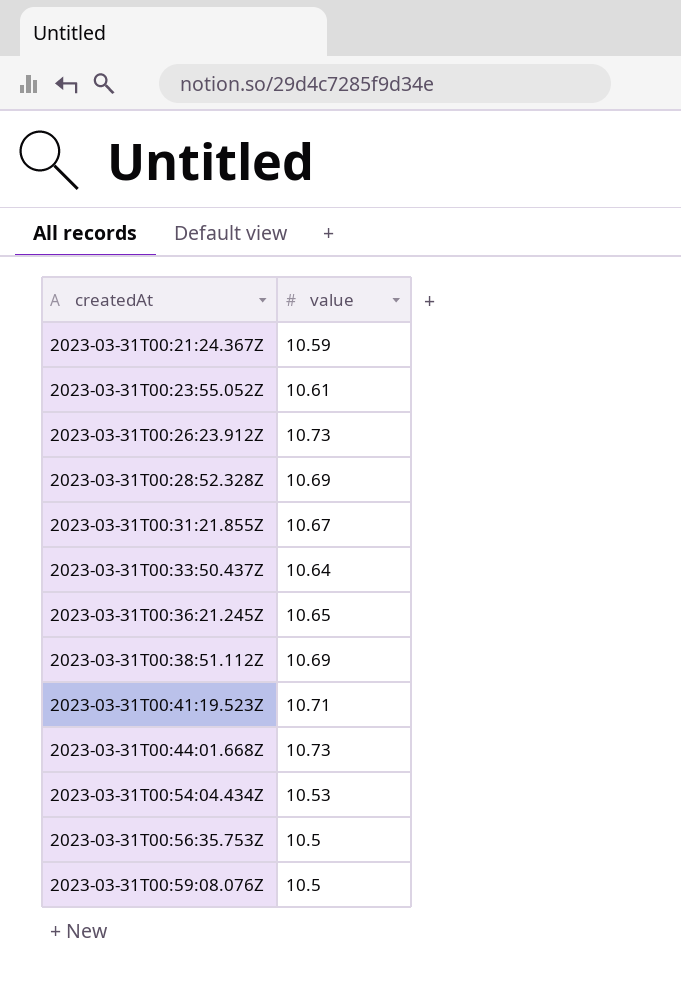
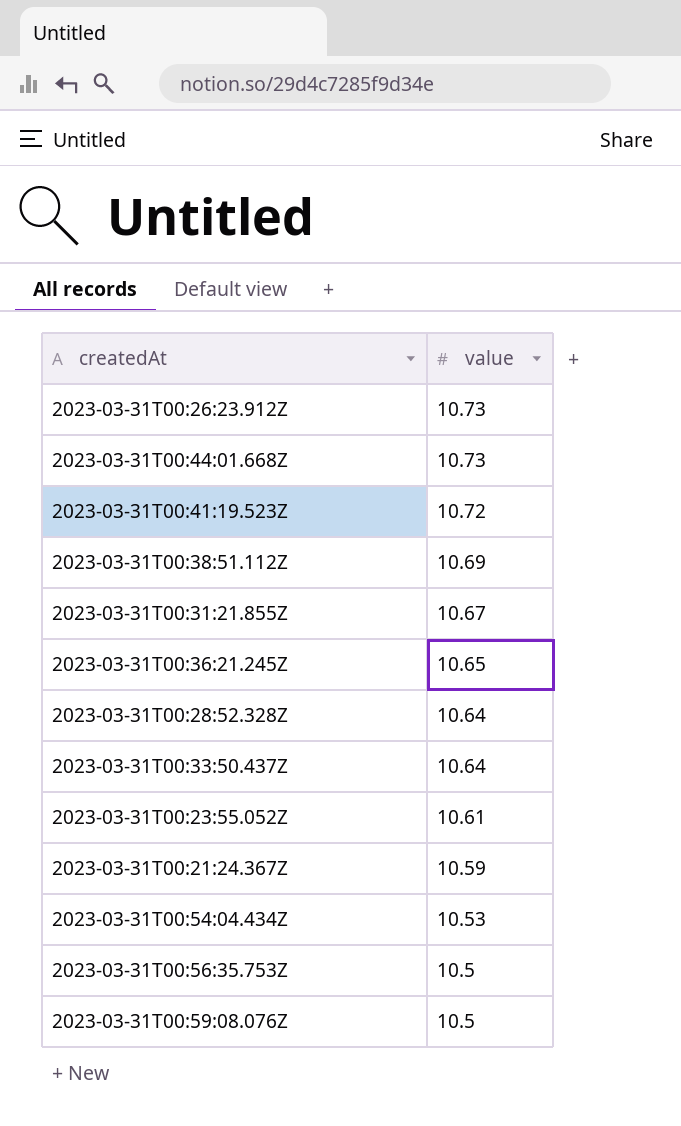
row order: createdAt ascending -> value descending
2023-03-31T00:41:19.523Z | value: 10.71 -> 10.72
2023-03-31T00:28:52.328Z | value: 10.69 -> 10.64

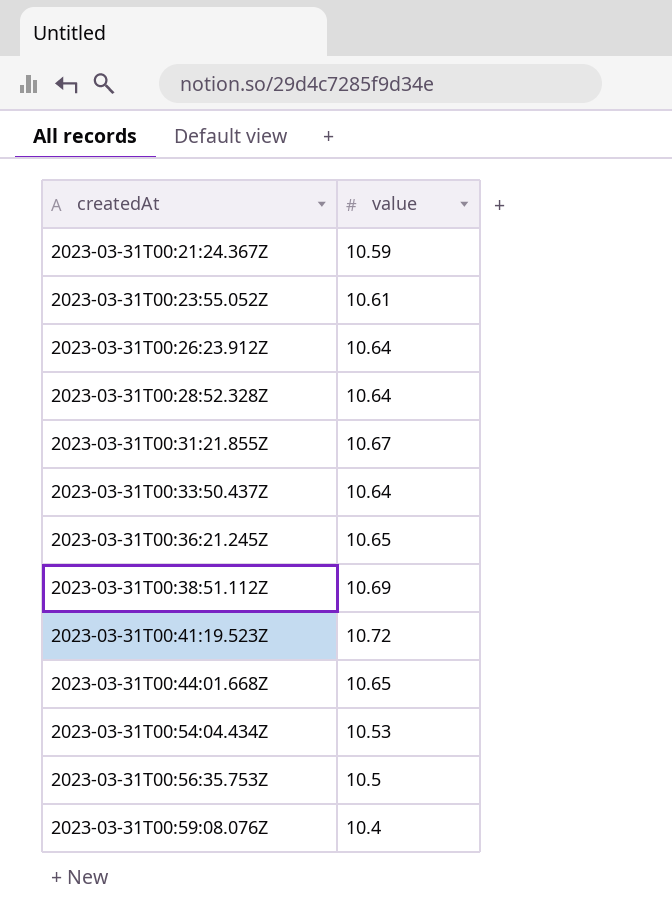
row order: value descending -> createdAt ascending
2023-03-31T00:26:23.912Z | value: 10.73 -> 10.64
2023-03-31T00:44:01.668Z | value: 10.73 -> 10.65
2023-03-31T00:59:08.076Z | value: 10.5 -> 10.4

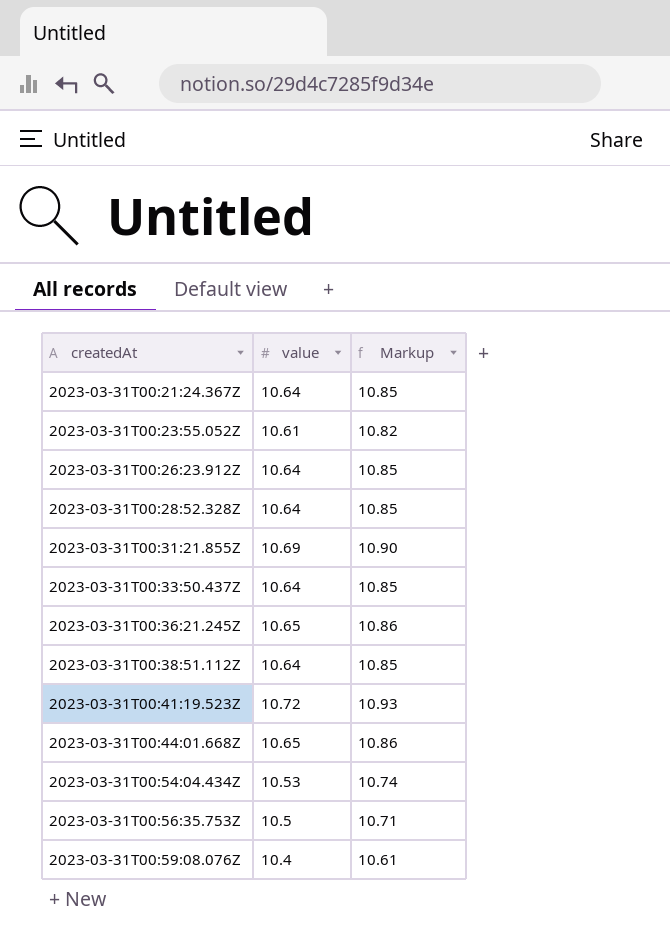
column Markup | formula: none -> [value] * 1.02
2023-03-31T00:21:24.367Z | value: 10.59 -> 10.64
2023-03-31T00:31:21.855Z | value: 10.67 -> 10.69
2023-03-31T00:38:51.112Z | value: 10.69 -> 10.64

